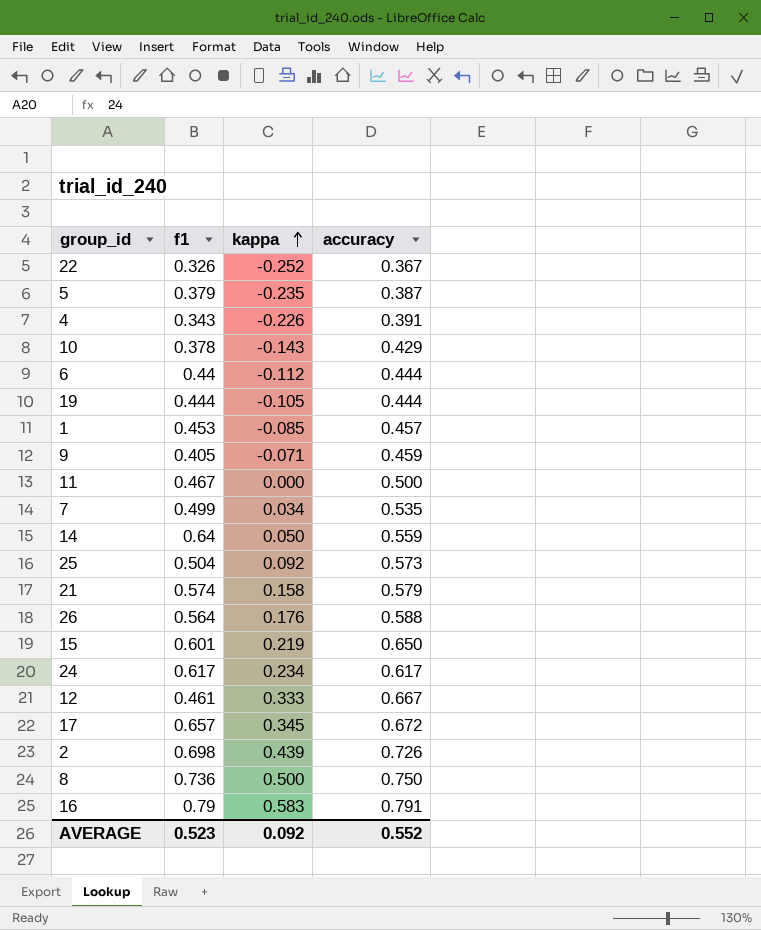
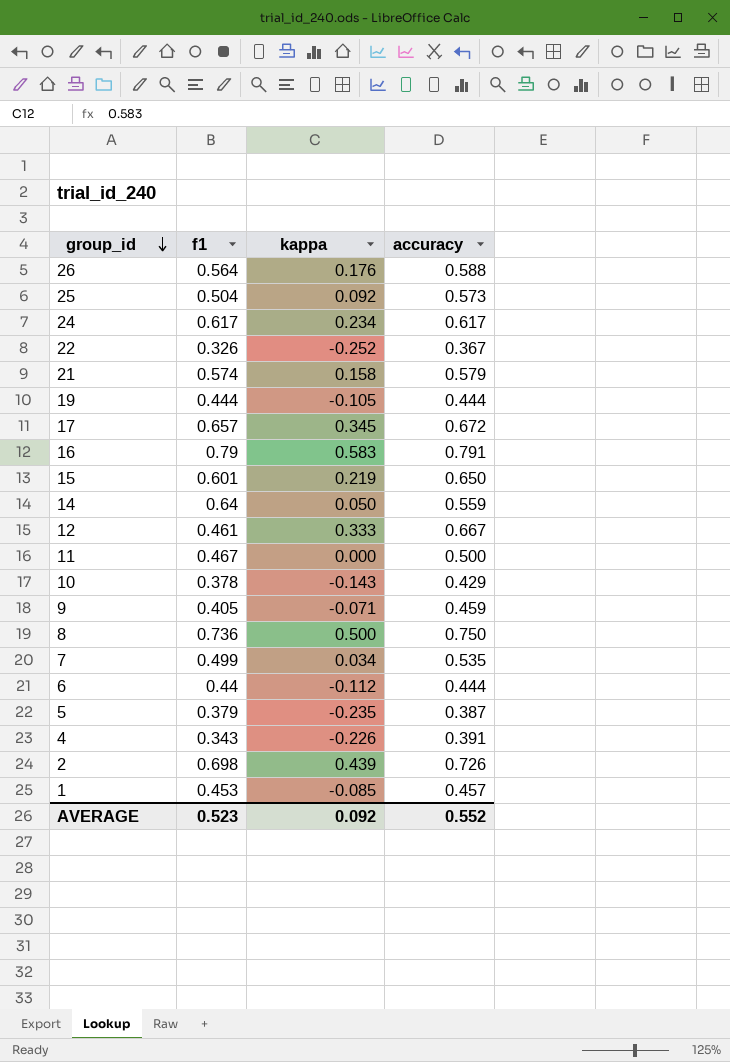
row order: kappa ascending -> group_id descending

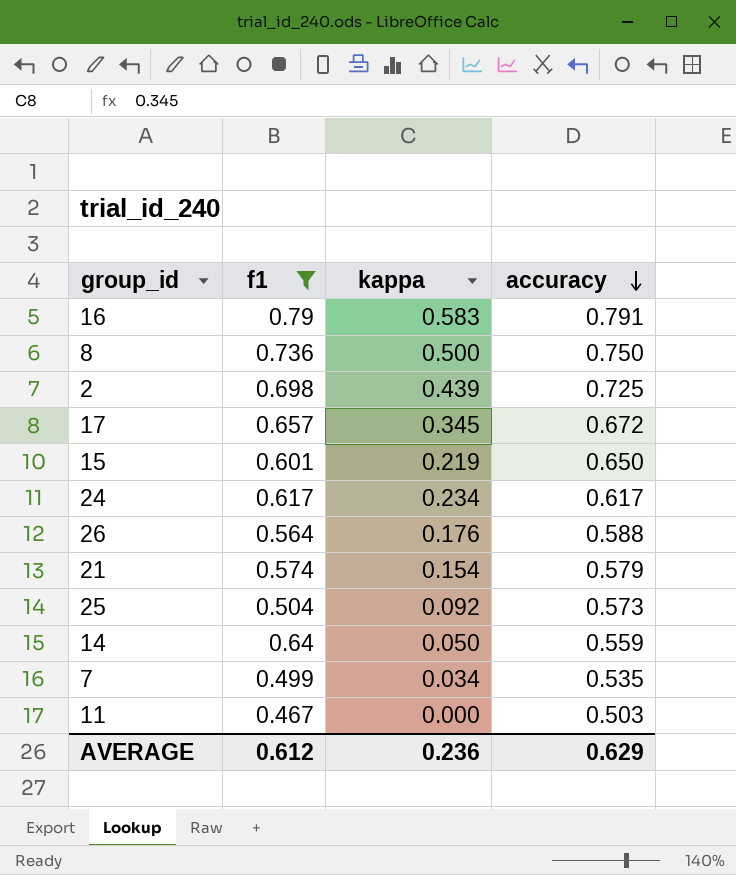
filter: none -> f1 >= 0.467
row order: group_id descending -> accuracy descending
2 | accuracy: 0.726 -> 0.725
21 | kappa: 0.158 -> 0.154
11 | accuracy: 0.500 -> 0.503
AVERAGE | f1: 0.523 -> 0.612
AVERAGE | kappa: 0.092 -> 0.236
AVERAGE | accuracy: 0.552 -> 0.629

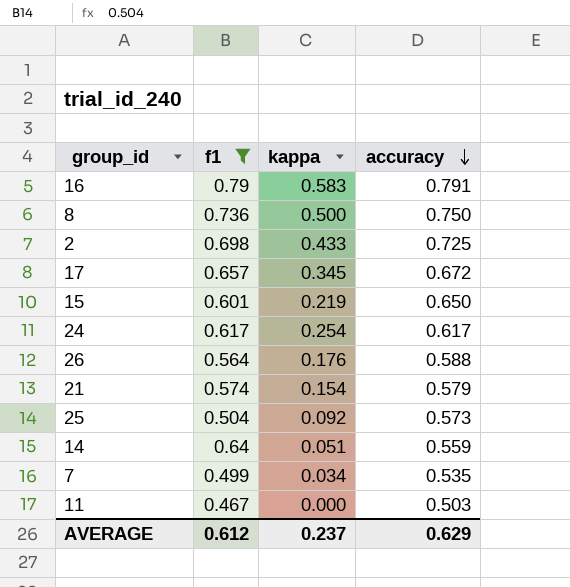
2 | kappa: 0.439 -> 0.433
24 | kappa: 0.234 -> 0.254
14 | kappa: 0.050 -> 0.051
AVERAGE | kappa: 0.236 -> 0.237

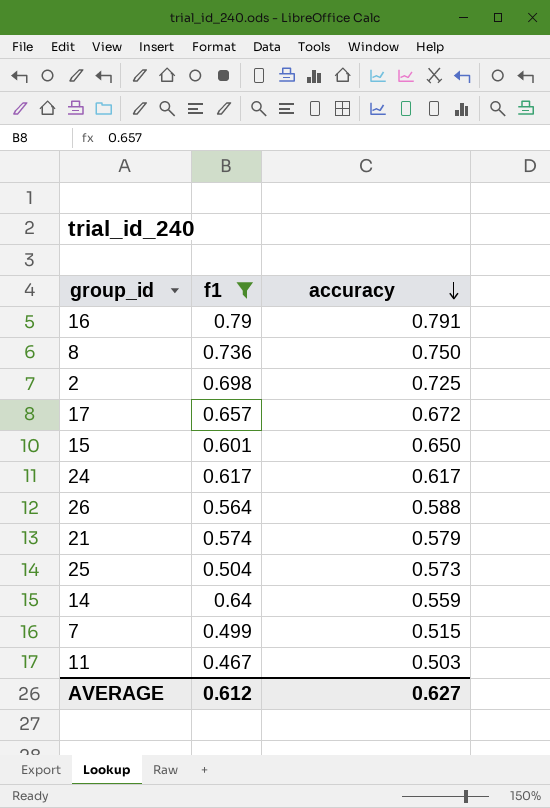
column kappa | position: 3 -> none
7 | accuracy: 0.535 -> 0.515
AVERAGE | accuracy: 0.629 -> 0.627

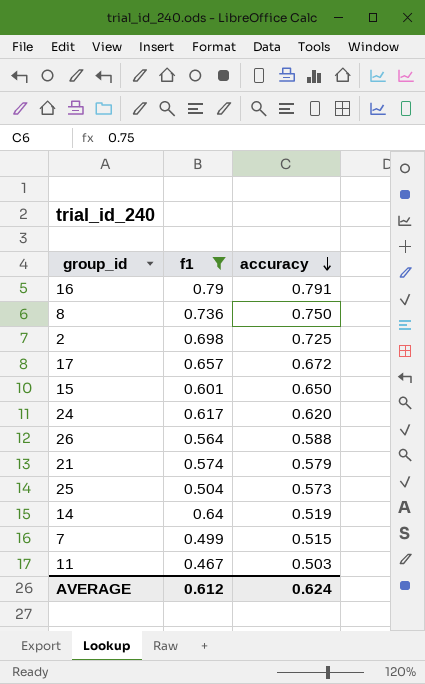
24 | accuracy: 0.617 -> 0.620
14 | accuracy: 0.559 -> 0.519
AVERAGE | accuracy: 0.627 -> 0.624

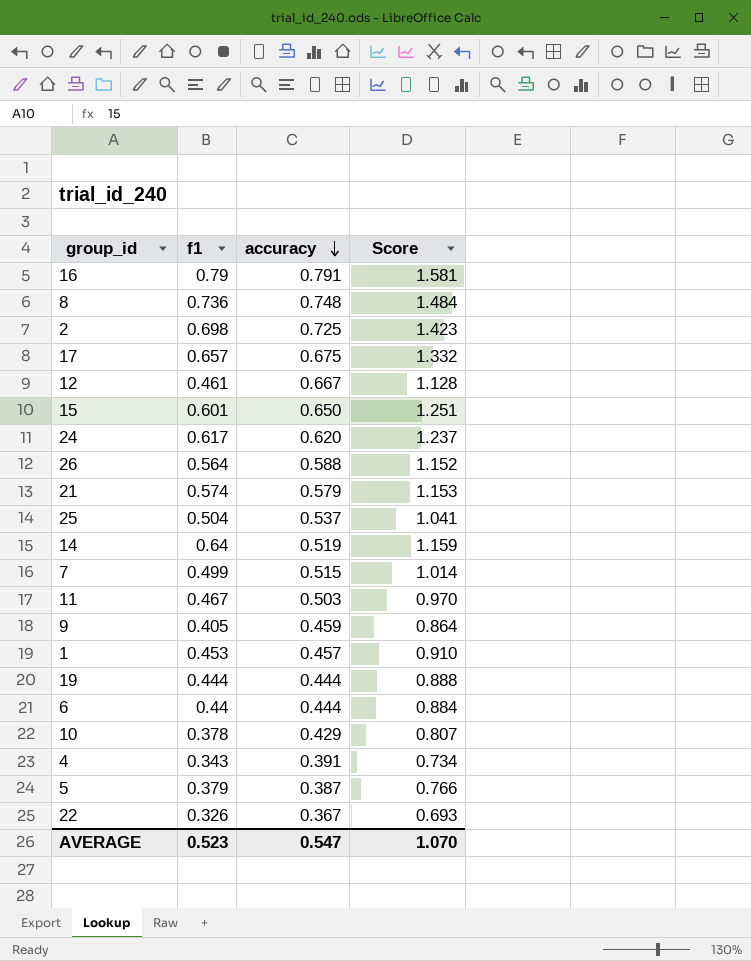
filter: f1 >= 0.467 -> none
column Score | formula: none -> [f1] + [accuracy]
8 | accuracy: 0.750 -> 0.748
17 | accuracy: 0.672 -> 0.675
25 | accuracy: 0.573 -> 0.537
AVERAGE | f1: 0.612 -> 0.523
AVERAGE | accuracy: 0.624 -> 0.547

